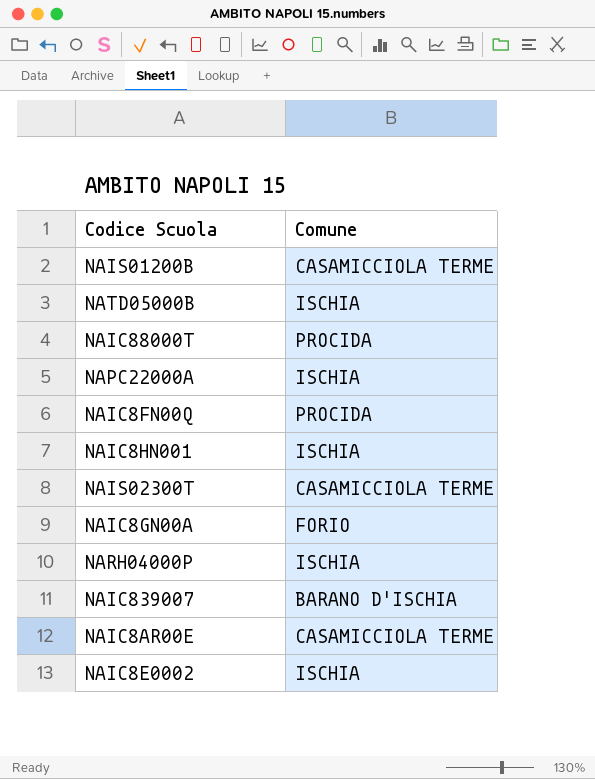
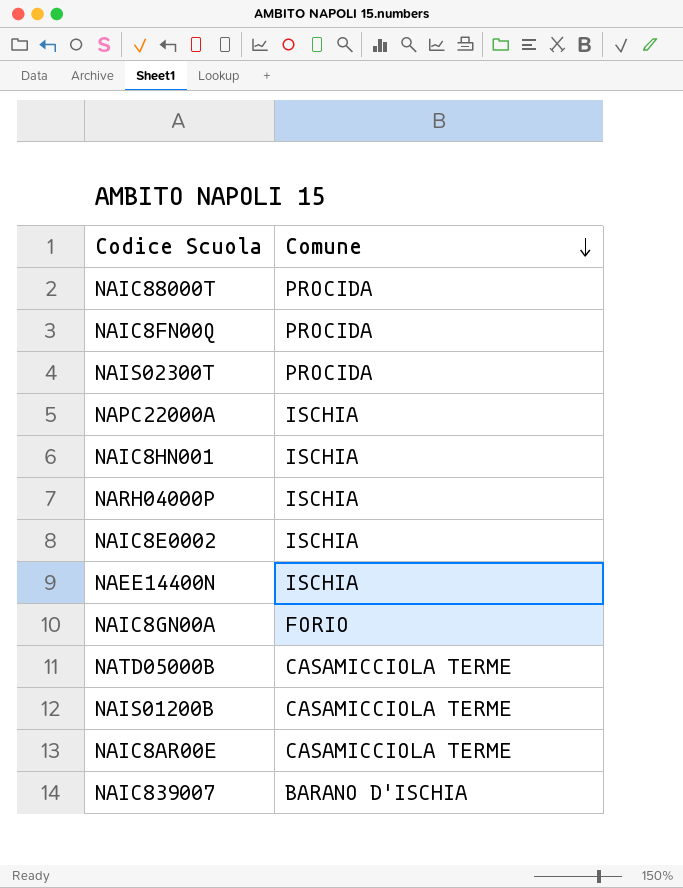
row order: none -> Comune descending
NAIS02300T | Comune: CASAMICCIOLA TERME -> PROCIDA
row NAEE14400N: none -> ISCHIA
NATD05000B | Comune: ISCHIA -> CASAMICCIOLA TERME

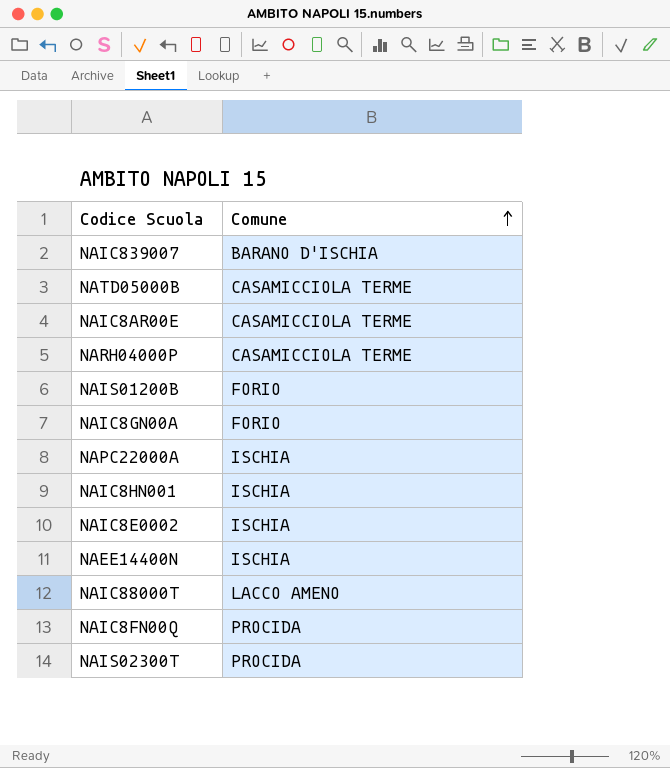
row order: Comune descending -> Comune ascending
NARH04000P | Comune: ISCHIA -> CASAMICCIOLA TERME
NAIS01200B | Comune: CASAMICCIOLA TERME -> FORIO
NAIC88000T | Comune: PROCIDA -> LACCO AMENO

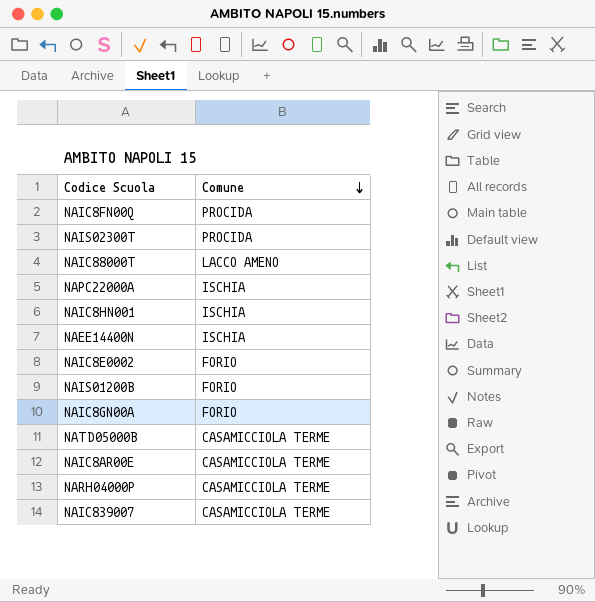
row order: Comune ascending -> Comune descending
NAIC8E0002 | Comune: ISCHIA -> FORIO
NAIC839007 | Comune: BARANO D'ISCHIA -> CASAMICCIOLA TERME

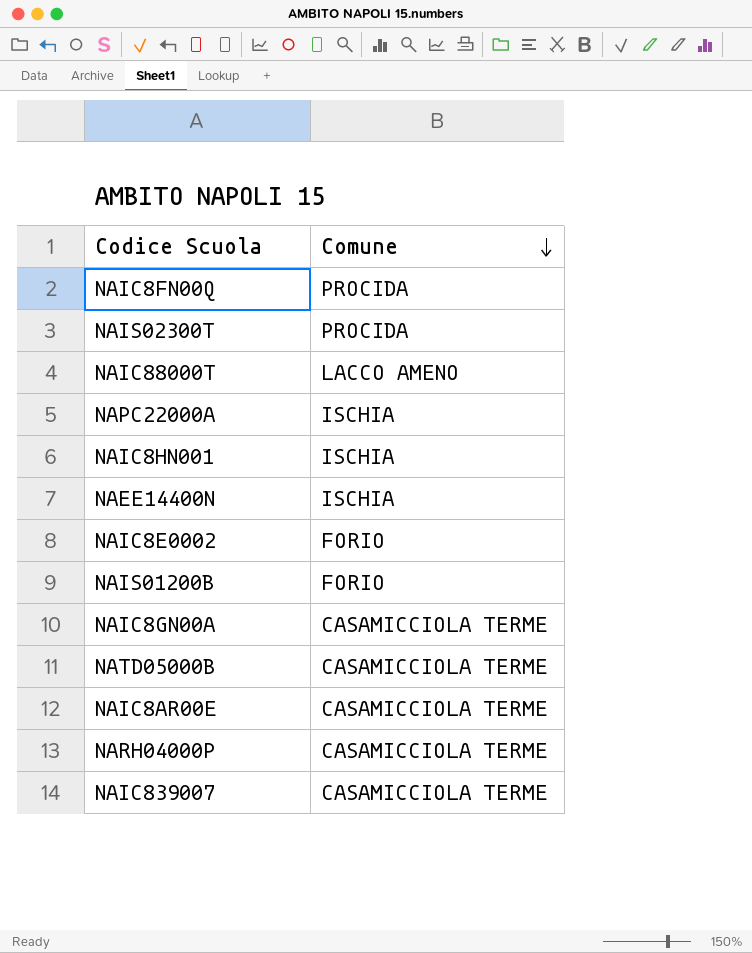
NAIC8GN00A | Comune: FORIO -> CASAMICCIOLA TERME

